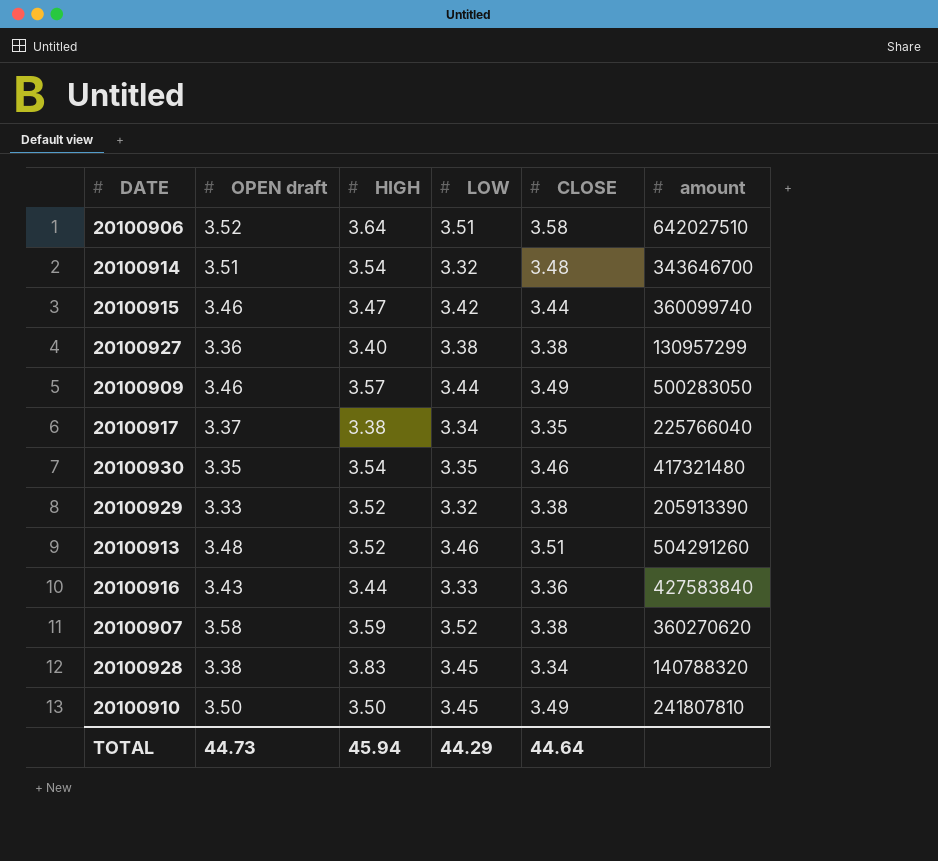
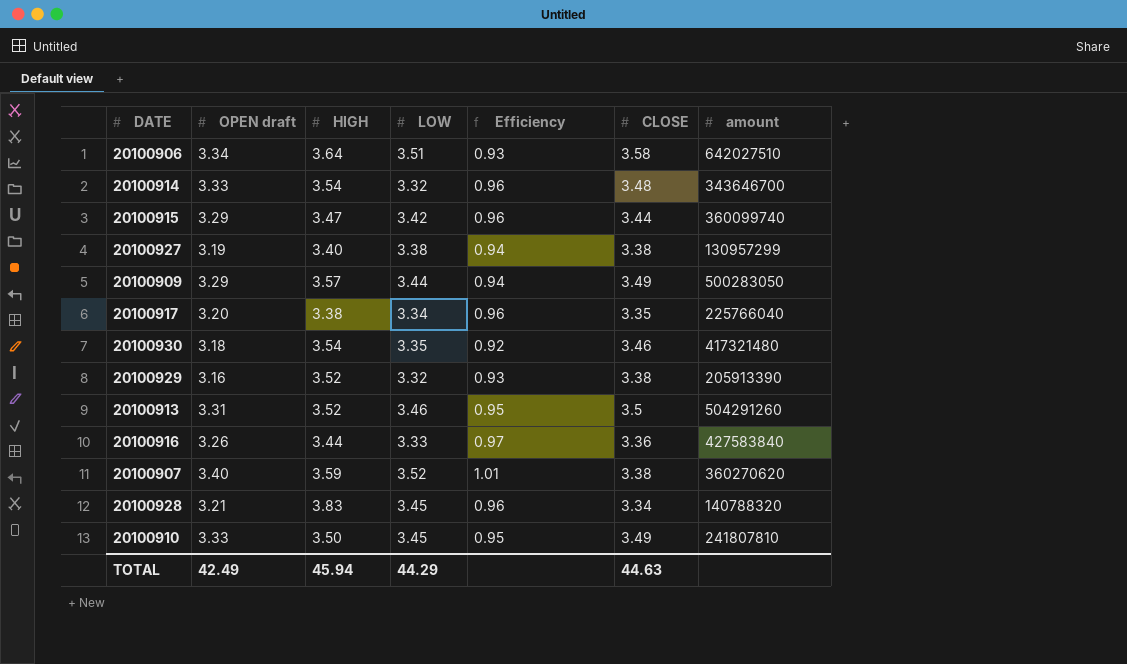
column Efficiency | formula: none -> [OPEN draft] / [CLOSE]
20100906 | OPEN draft: 3.52 -> 3.34
20100914 | OPEN draft: 3.51 -> 3.33
20100915 | OPEN draft: 3.46 -> 3.29
20100927 | OPEN draft: 3.36 -> 3.19
20100909 | OPEN draft: 3.46 -> 3.29
20100917 | OPEN draft: 3.37 -> 3.20
20100930 | OPEN draft: 3.35 -> 3.18
20100929 | OPEN draft: 3.33 -> 3.16
20100913 | OPEN draft: 3.48 -> 3.31
20100913 | CLOSE: 3.51 -> 3.5
20100916 | OPEN draft: 3.43 -> 3.26
20100907 | OPEN draft: 3.58 -> 3.40
20100928 | OPEN draft: 3.38 -> 3.21
20100910 | OPEN draft: 3.50 -> 3.33
TOTAL | OPEN draft: 44.73 -> 42.49
TOTAL | CLOSE: 44.64 -> 44.63

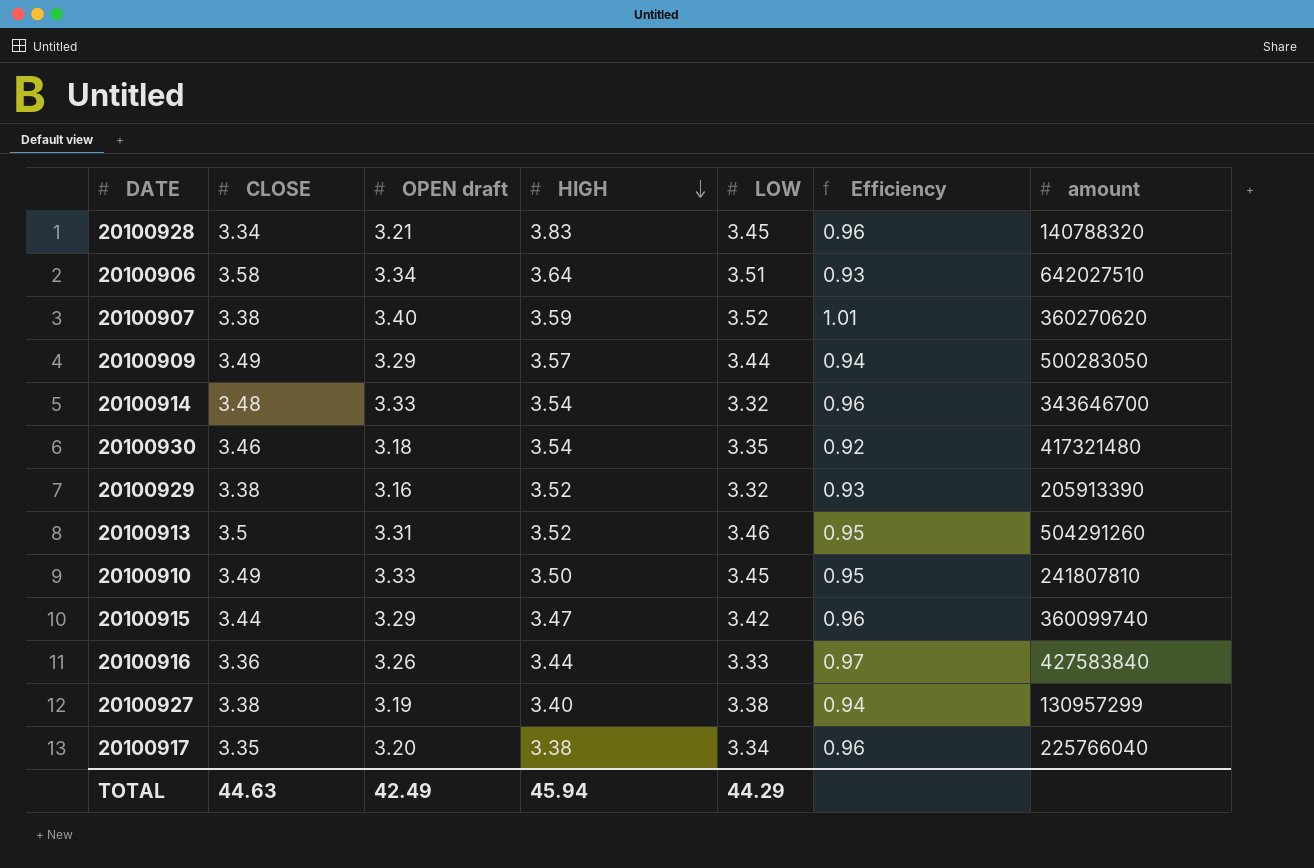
row order: none -> HIGH descending
column CLOSE | position: 6 -> 2

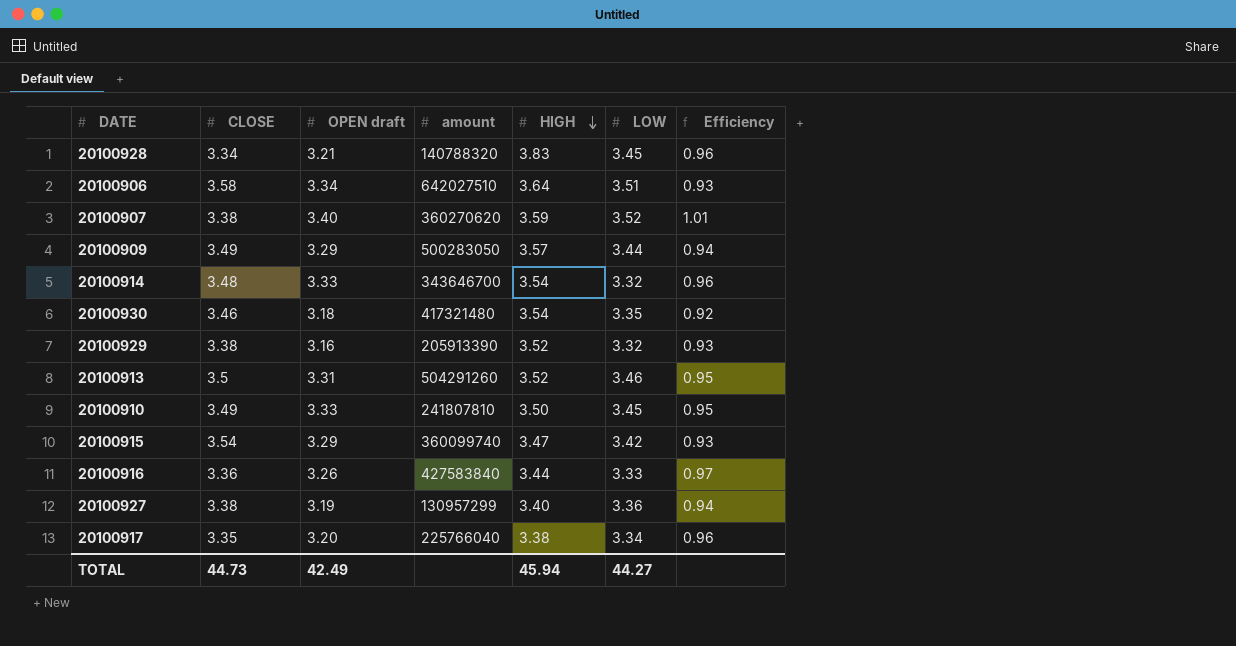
column amount | position: 7 -> 4
20100915 | CLOSE: 3.44 -> 3.54
20100915 | Efficiency: 0.96 -> 0.93
20100927 | LOW: 3.38 -> 3.36
TOTAL | CLOSE: 44.63 -> 44.73
TOTAL | LOW: 44.29 -> 44.27

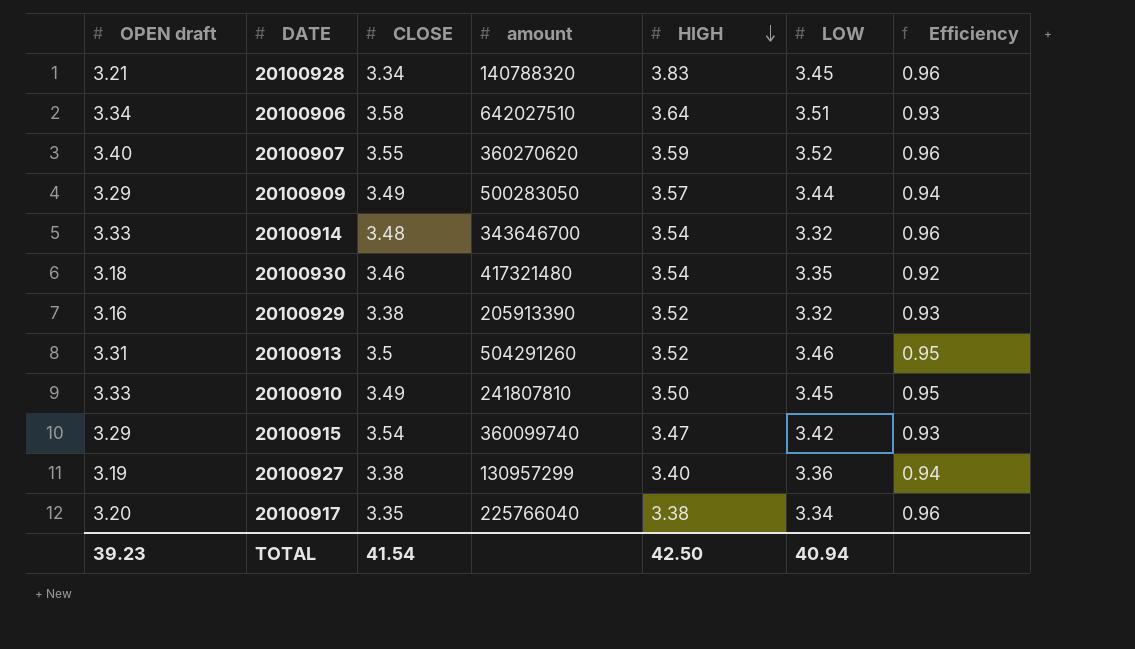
column OPEN draft | position: 3 -> 1
row 20100916: 3.36 | 3.26 | 427583840 | 3.44 | 3.33 | 0.97 -> none
20100907 | CLOSE: 3.38 -> 3.55
20100907 | Efficiency: 1.01 -> 0.96
TOTAL | OPEN draft: 42.49 -> 39.23
TOTAL | CLOSE: 44.73 -> 41.54
TOTAL | HIGH: 45.94 -> 42.50
TOTAL | LOW: 44.27 -> 40.94

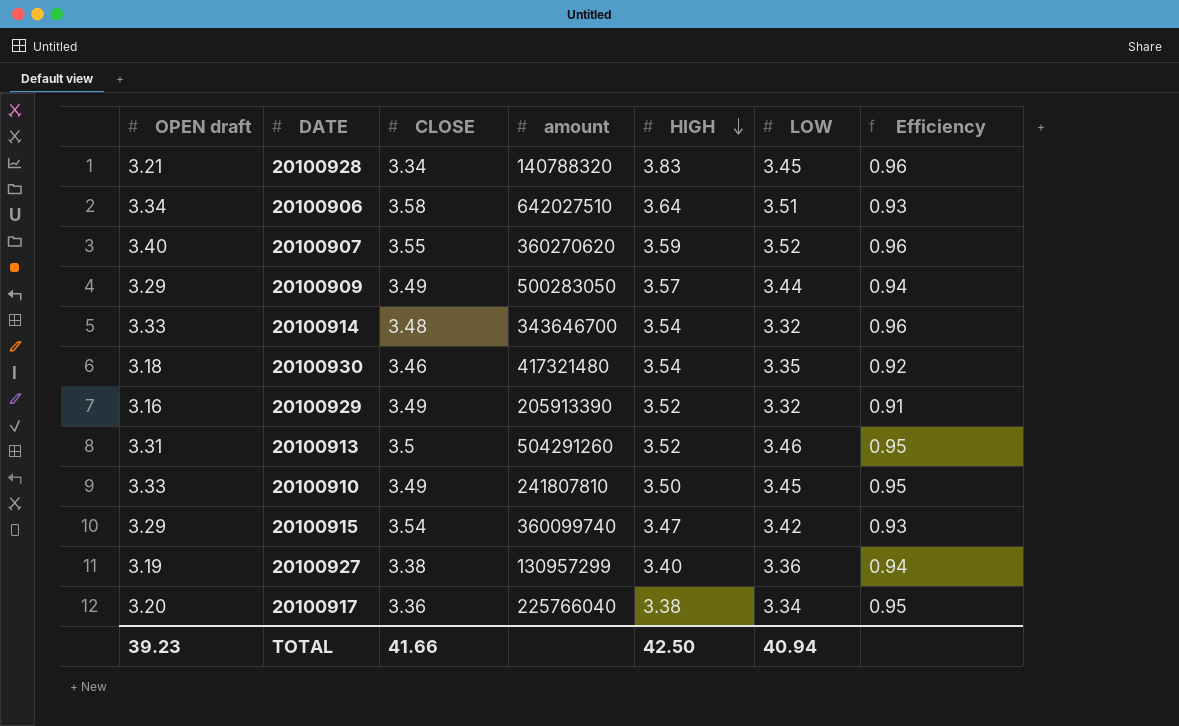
20100929 | CLOSE: 3.38 -> 3.49
20100929 | Efficiency: 0.93 -> 0.91
20100917 | CLOSE: 3.35 -> 3.36
20100917 | Efficiency: 0.96 -> 0.95
TOTAL | CLOSE: 41.54 -> 41.66

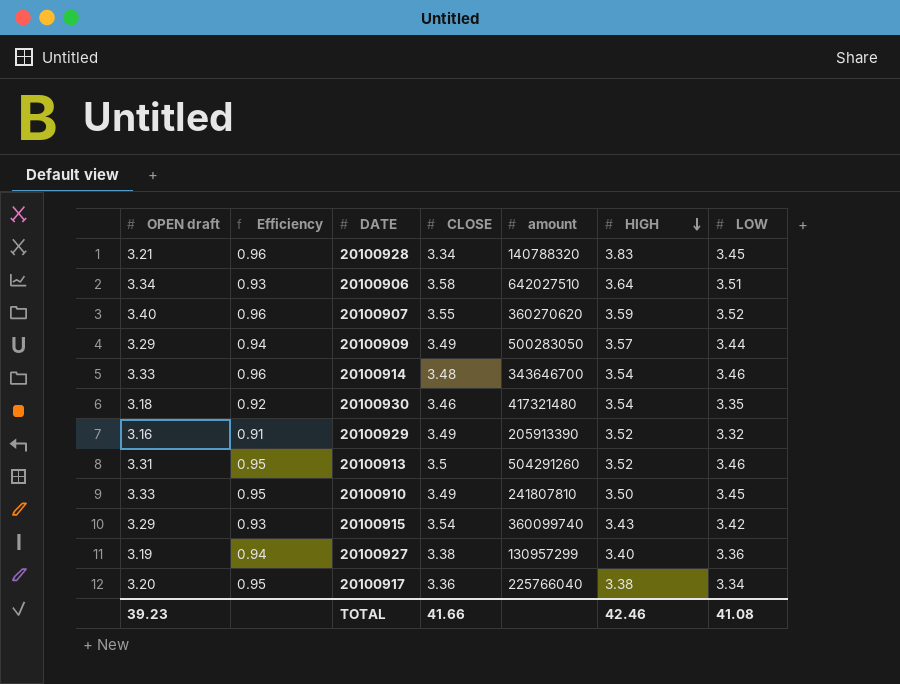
column Efficiency | position: 7 -> 2
20100914 | LOW: 3.32 -> 3.46
20100915 | HIGH: 3.47 -> 3.43
TOTAL | HIGH: 42.50 -> 42.46
TOTAL | LOW: 40.94 -> 41.08

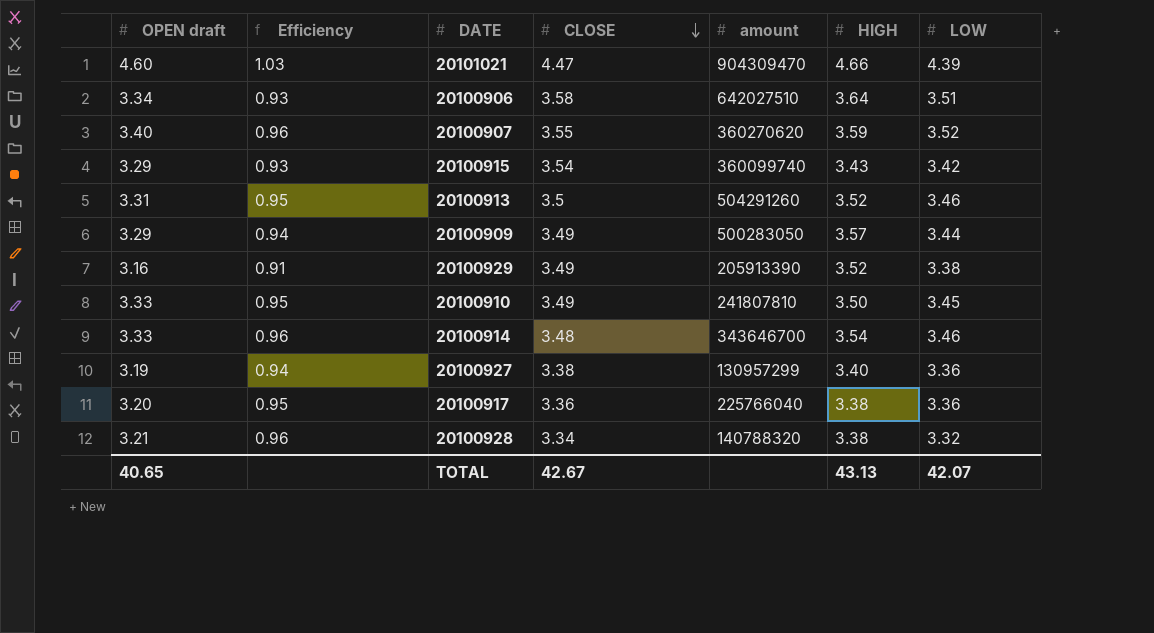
row order: HIGH descending -> CLOSE descending
row 20100930: 3.18 | 0.92 | 3.46 | 417321480 | 3.54 | 3.35 -> none
row 20101021: none -> 4.60 | 1.03 | 4.47 | 904309470 | 4.66 | 4.39
20100929 | LOW: 3.32 -> 3.38
20100917 | LOW: 3.34 -> 3.36
20100928 | HIGH: 3.83 -> 3.38
20100928 | LOW: 3.45 -> 3.32
TOTAL | OPEN draft: 39.23 -> 40.65
TOTAL | CLOSE: 41.66 -> 42.67
TOTAL | HIGH: 42.46 -> 43.13
TOTAL | LOW: 41.08 -> 42.07

